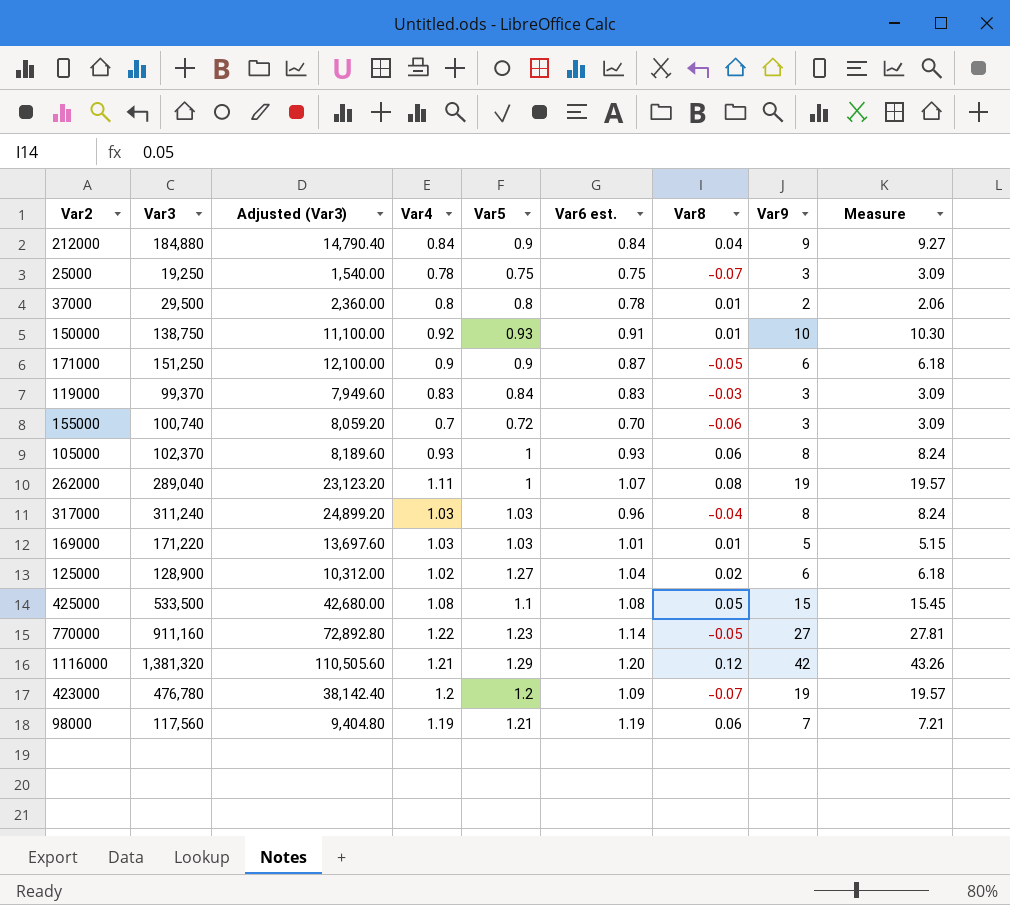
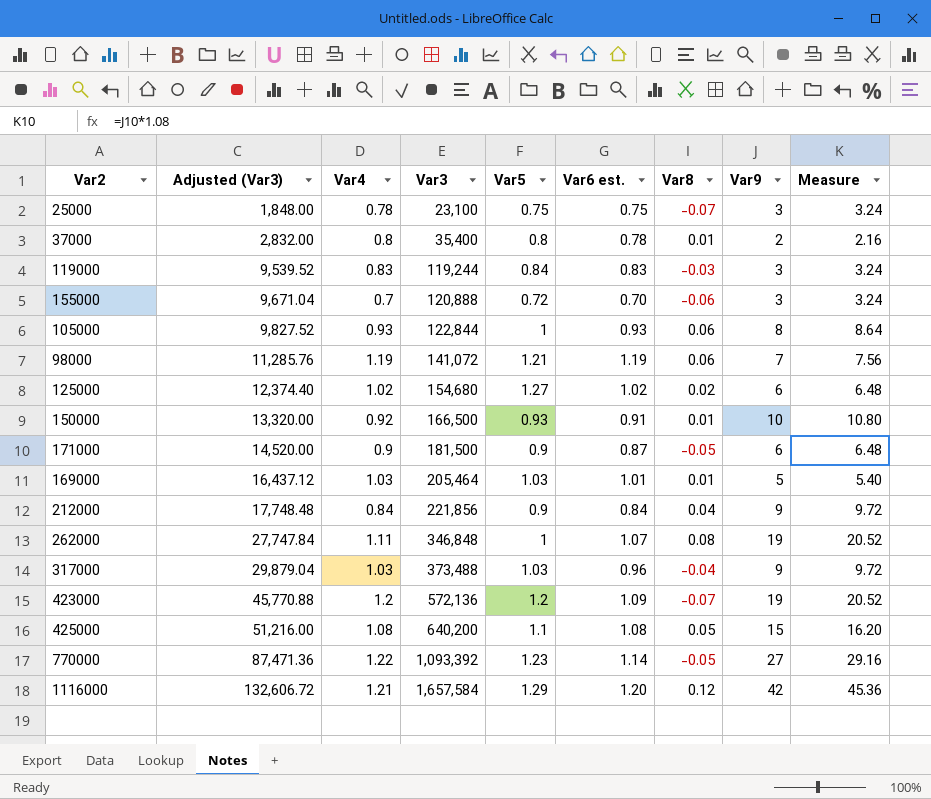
row order: none -> Adjusted (Var3) ascending
column Var3 | position: 2 -> 4
column Measure | formula: [Var9] * 1.03 -> [Var9] * 1.08
25000 | Adjusted (Var3): 1,540.00 -> 1,848.00
25000 | Var3: 19,250 -> 23,100
37000 | Adjusted (Var3): 2,360.00 -> 2,832.00
37000 | Var3: 29,500 -> 35,400
119000 | Adjusted (Var3): 7,949.60 -> 9,539.52
119000 | Var3: 99,370 -> 119,244
155000 | Adjusted (Var3): 8,059.20 -> 9,671.04
155000 | Var3: 100,740 -> 120,888
105000 | Adjusted (Var3): 8,189.60 -> 9,827.52
105000 | Var3: 102,370 -> 122,844
98000 | Adjusted (Var3): 9,404.80 -> 11,285.76
98000 | Var3: 117,560 -> 141,072
125000 | Adjusted (Var3): 10,312.00 -> 12,374.40
125000 | Var3: 128,900 -> 154,680
125000 | Var6 est.: 1.04 -> 1.02
150000 | Adjusted (Var3): 11,100.00 -> 13,320.00
150000 | Var3: 138,750 -> 166,500
171000 | Adjusted (Var3): 12,100.00 -> 14,520.00
171000 | Var3: 151,250 -> 181,500
169000 | Adjusted (Var3): 13,697.60 -> 16,437.12
169000 | Var3: 171,220 -> 205,464
212000 | Adjusted (Var3): 14,790.40 -> 17,748.48
212000 | Var3: 184,880 -> 221,856
262000 | Adjusted (Var3): 23,123.20 -> 27,747.84
262000 | Var3: 289,040 -> 346,848
317000 | Adjusted (Var3): 24,899.20 -> 29,879.04
317000 | Var3: 311,240 -> 373,488
317000 | Var9: 8 -> 9
423000 | Adjusted (Var3): 38,142.40 -> 45,770.88
423000 | Var3: 476,780 -> 572,136
425000 | Adjusted (Var3): 42,680.00 -> 51,216.00
425000 | Var3: 533,500 -> 640,200
770000 | Adjusted (Var3): 72,892.80 -> 87,471.36
770000 | Var3: 911,160 -> 1,093,392
1116000 | Adjusted (Var3): 110,505.60 -> 132,606.72
1116000 | Var3: 1,381,320 -> 1,657,584

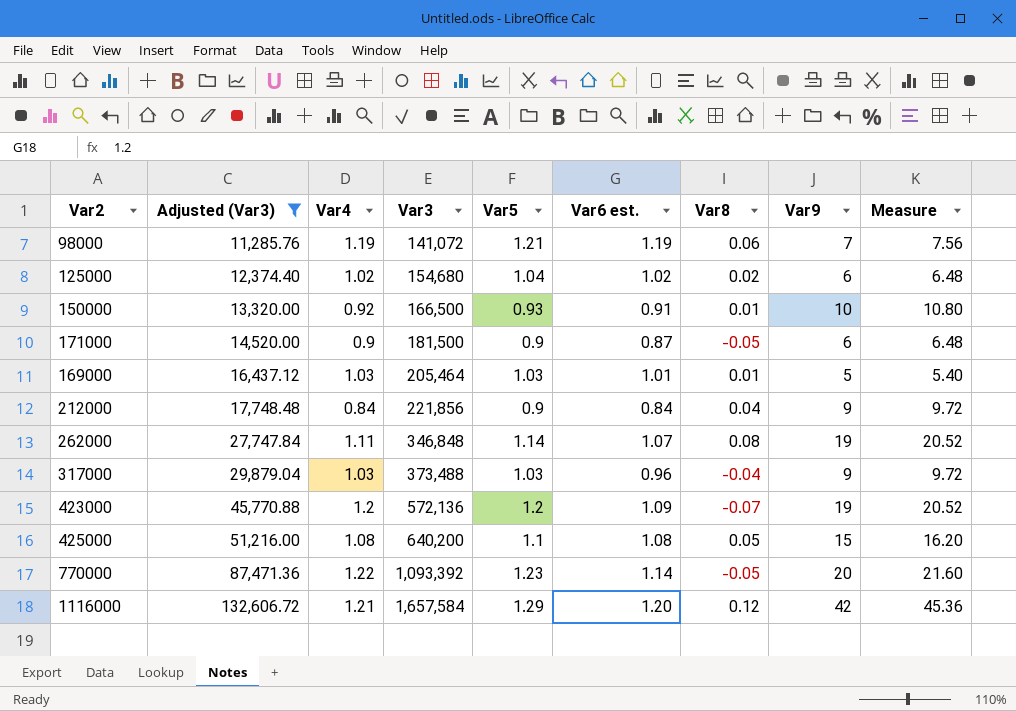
filter: none -> Adjusted (Var3) >= 11,285.76
125000 | Var5: 1.27 -> 1.04
262000 | Var5: 1 -> 1.14
770000 | Var9: 27 -> 20
770000 | Measure: 29.16 -> 21.60

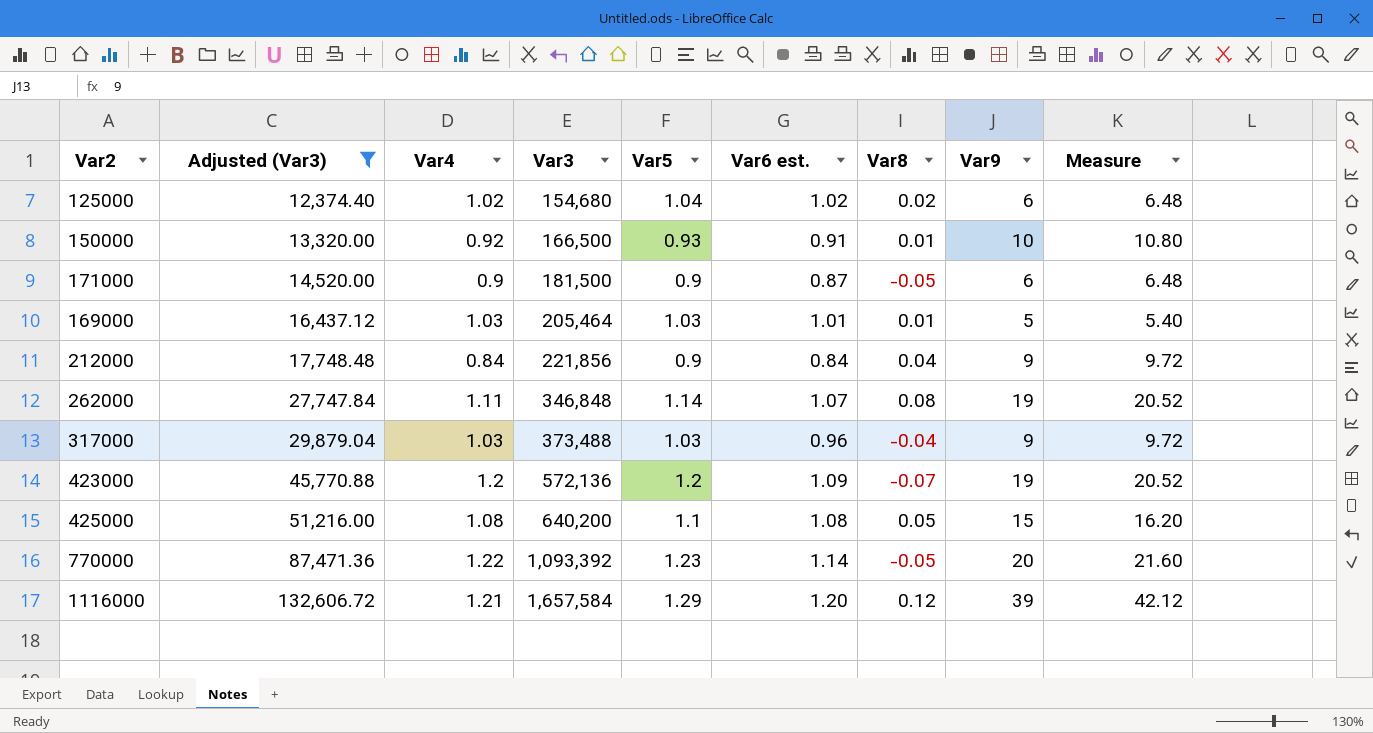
row 98000: 11,285.76 | 1.19 | 141,072 | 1.21 | 1.19 | 0.06 | 7 | 7.56 -> none
1116000 | Var9: 42 -> 39
1116000 | Measure: 45.36 -> 42.12

